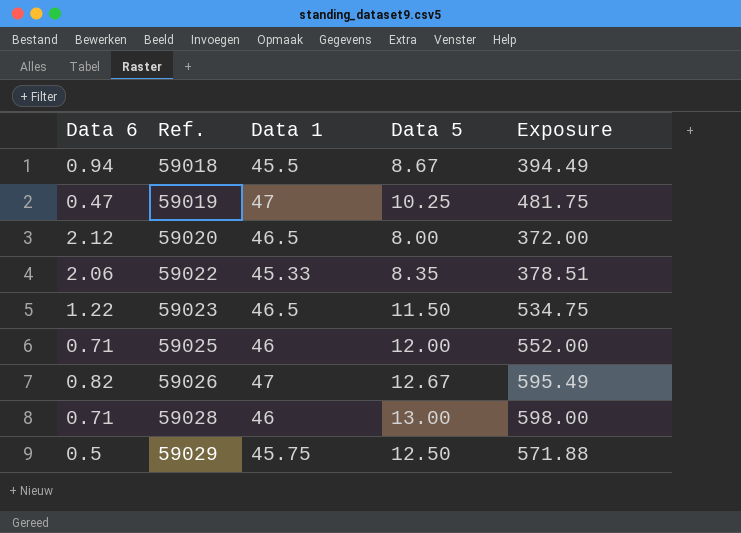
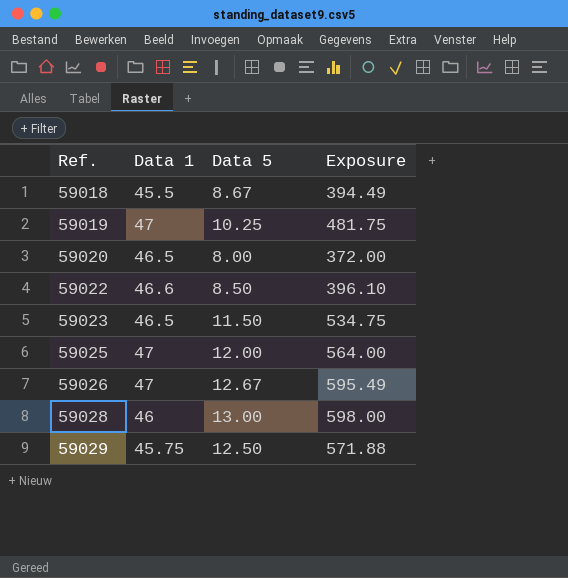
column Data 6 | position: 1 -> none
59022 | Data 1: 45.33 -> 46.6
59022 | Data 5: 8.35 -> 8.50
59022 | Exposure: 378.51 -> 396.10
59025 | Data 1: 46 -> 47
59025 | Exposure: 552.00 -> 564.00

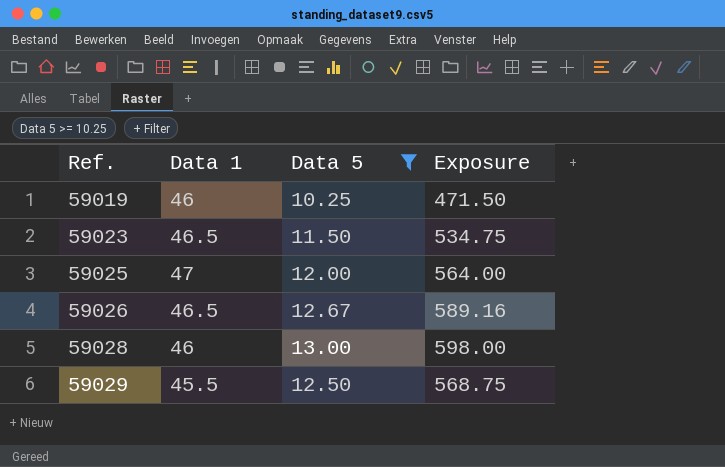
filter: none -> Data 5 >= 10.25
59019 | Data 1: 47 -> 46
59019 | Exposure: 481.75 -> 471.50
59026 | Data 1: 47 -> 46.5
59026 | Exposure: 595.49 -> 589.16
59029 | Data 1: 45.75 -> 45.5
59029 | Exposure: 571.88 -> 568.75

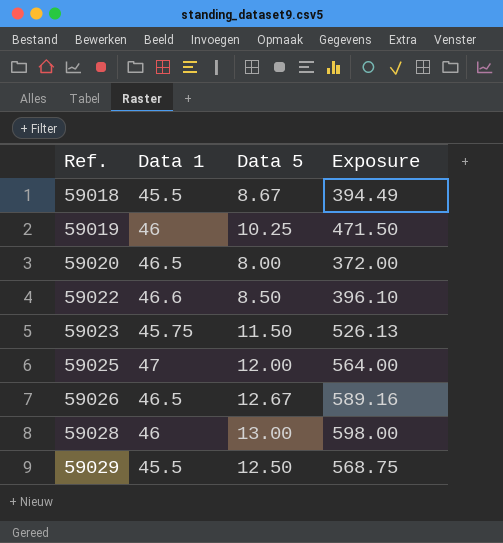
filter: Data 5 >= 10.25 -> none
59023 | Data 1: 46.5 -> 45.75
59023 | Exposure: 534.75 -> 526.13

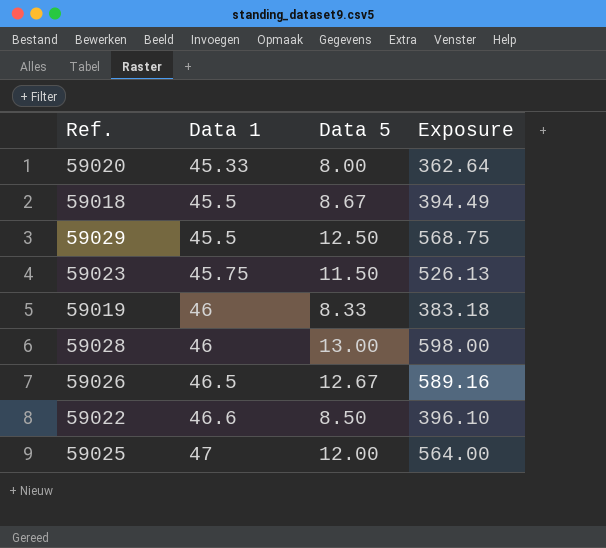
row order: Ref. ascending -> Data 1 ascending
59020 | Data 1: 46.5 -> 45.33
59020 | Exposure: 372.00 -> 362.64
59019 | Data 5: 10.25 -> 8.33
59019 | Exposure: 471.50 -> 383.18

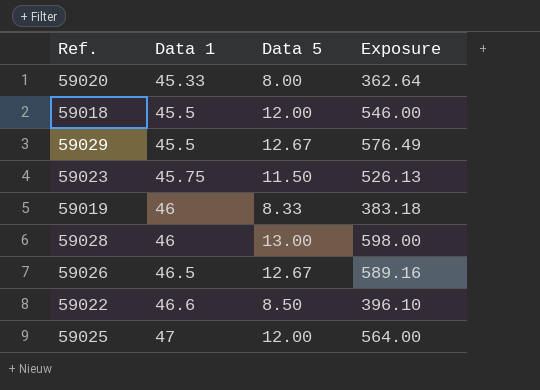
59018 | Data 5: 8.67 -> 12.00
59018 | Exposure: 394.49 -> 546.00
59029 | Data 5: 12.50 -> 12.67
59029 | Exposure: 568.75 -> 576.49

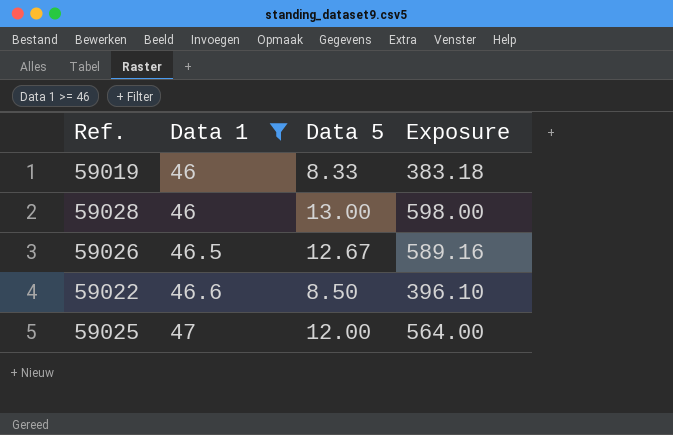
filter: none -> Data 1 >= 46

